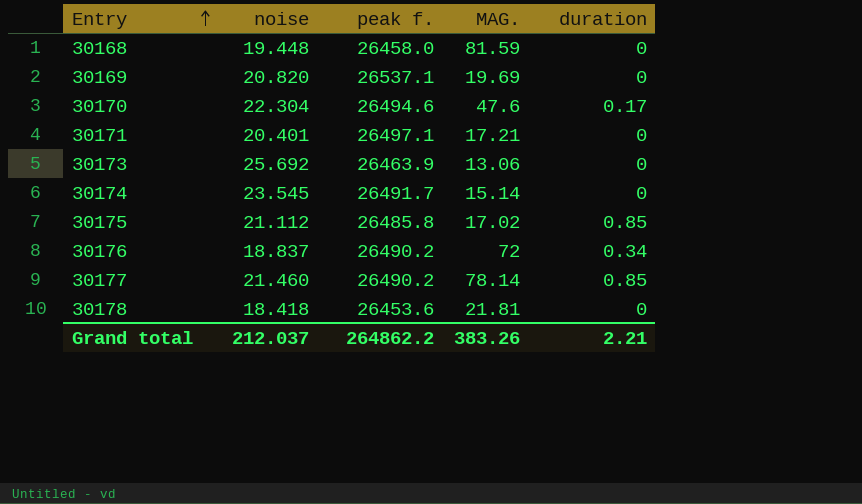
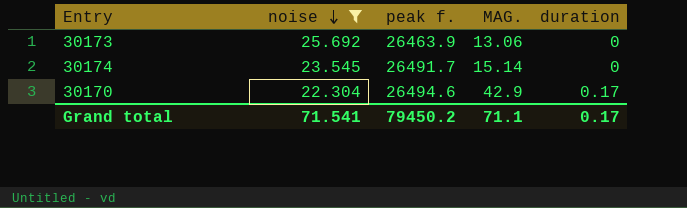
filter: none -> noise >= 22.304
row order: Entry ascending -> noise descending
30170 | MAG.: 47.6 -> 42.9
Grand total | noise: 212.037 -> 71.541
Grand total | peak f.: 264862.2 -> 79450.2
Grand total | MAG.: 383.26 -> 71.1
Grand total | duration: 2.21 -> 0.17

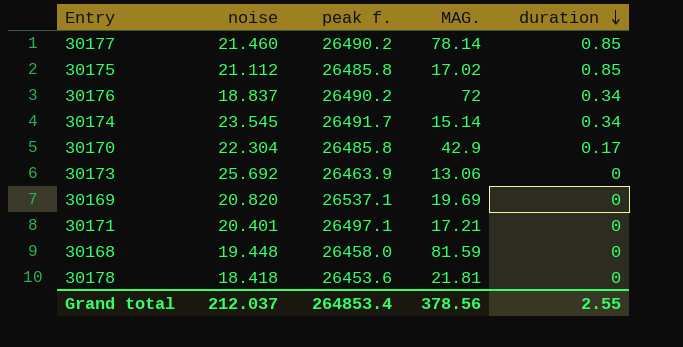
filter: noise >= 22.304 -> none
row order: noise descending -> duration descending
30174 | duration: 0 -> 0.34
30170 | peak f.: 26494.6 -> 26485.8
Grand total | noise: 71.541 -> 212.037
Grand total | peak f.: 79450.2 -> 264853.4
Grand total | MAG.: 71.1 -> 378.56
Grand total | duration: 0.17 -> 2.55

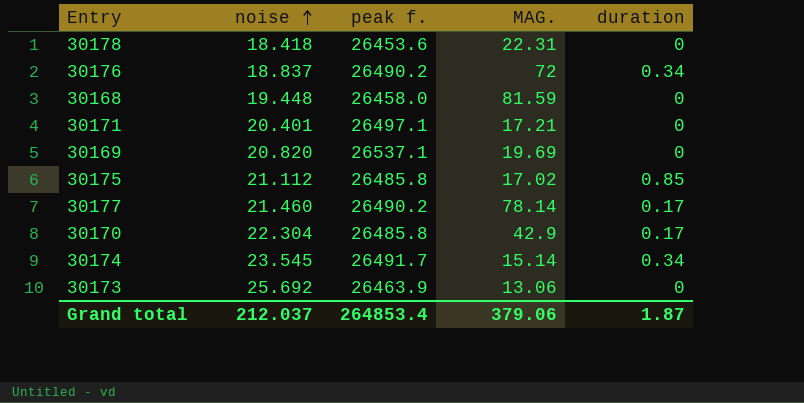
row order: duration descending -> noise ascending
30178 | MAG.: 21.81 -> 22.31
30177 | duration: 0.85 -> 0.17
Grand total | MAG.: 378.56 -> 379.06
Grand total | duration: 2.55 -> 1.87

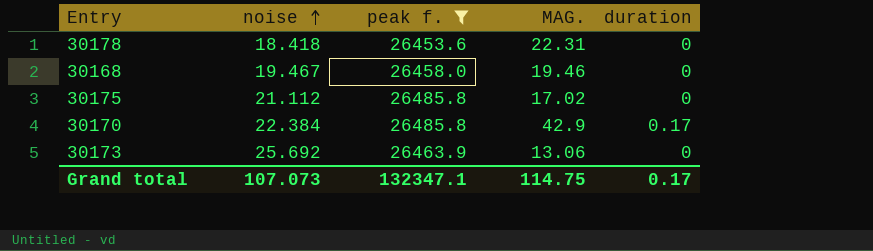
filter: none -> peak f. <= 26485.8
30168 | noise: 19.448 -> 19.467
30168 | MAG.: 81.59 -> 19.46
30175 | duration: 0.85 -> 0
30170 | noise: 22.304 -> 22.384
Grand total | noise: 212.037 -> 107.073
Grand total | peak f.: 264853.4 -> 132347.1
Grand total | MAG.: 379.06 -> 114.75
Grand total | duration: 1.87 -> 0.17

